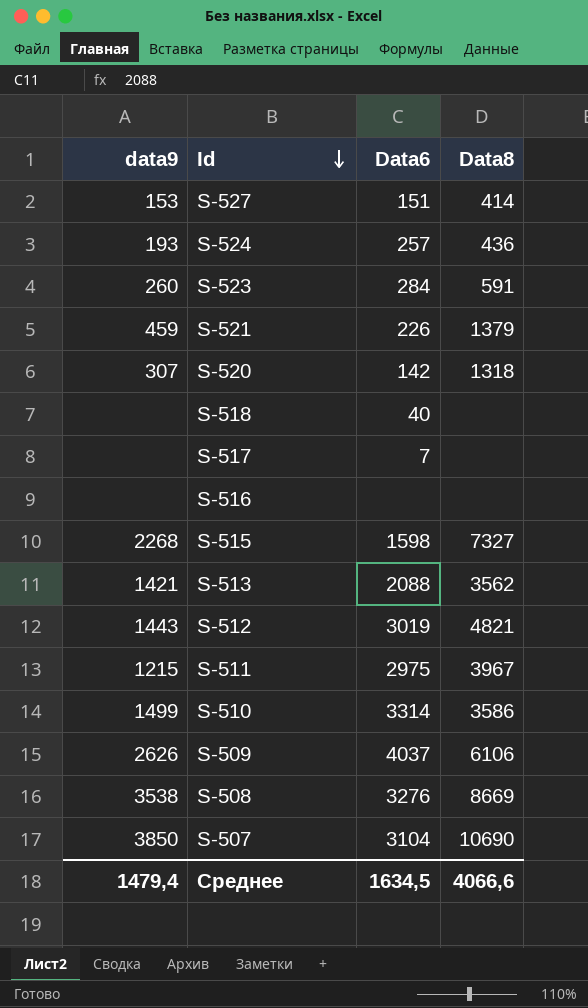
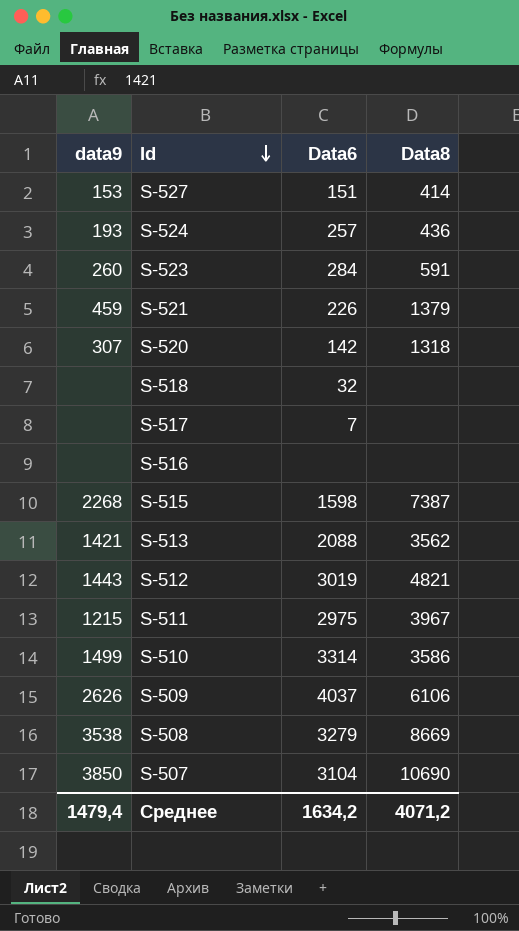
S-518 | Data6: 40 -> 32
S-515 | Data8: 7327 -> 7387
S-508 | Data6: 3276 -> 3279
Среднее | Data6: 1634,5 -> 1634,2
Среднее | Data8: 4066,6 -> 4071,2

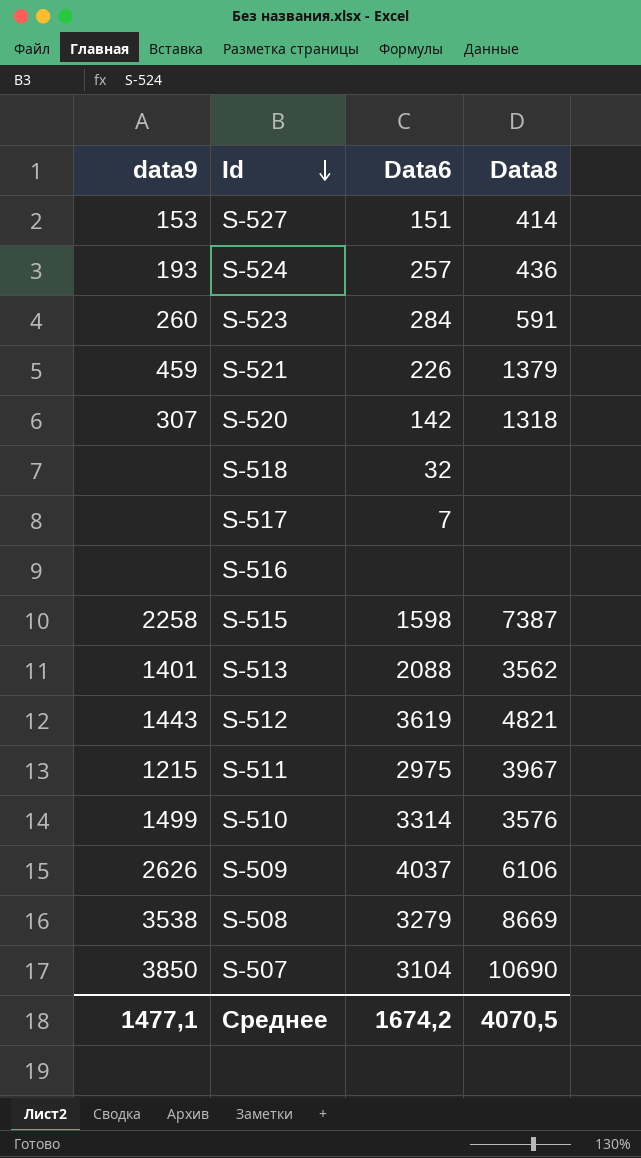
S-515 | data9: 2268 -> 2258
S-513 | data9: 1421 -> 1401
S-512 | Data6: 3019 -> 3619
S-510 | Data8: 3586 -> 3576
Среднее | data9: 1479,4 -> 1477,1
Среднее | Data6: 1634,2 -> 1674,2
Среднее | Data8: 4071,2 -> 4070,5

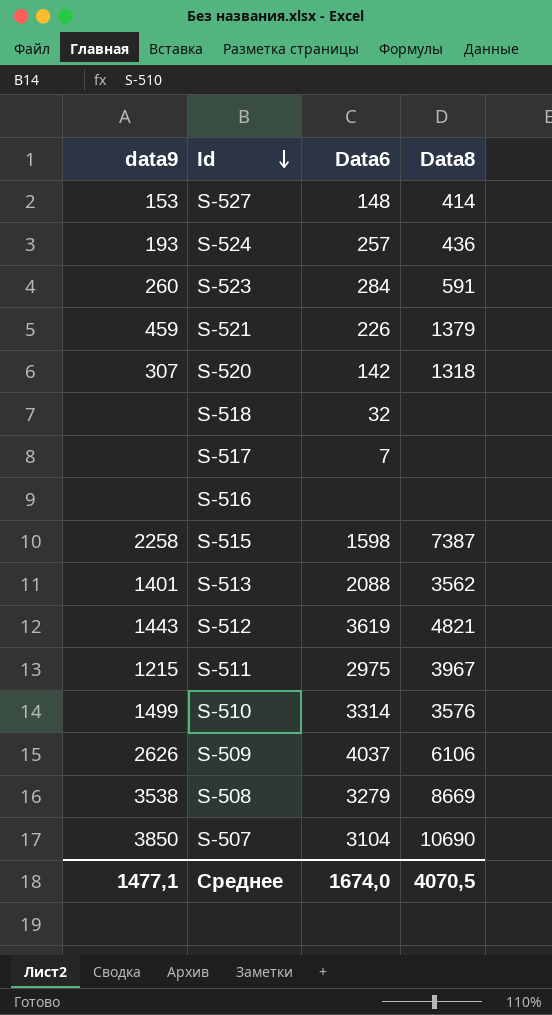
S-527 | Data6: 151 -> 148
Среднее | Data6: 1674,2 -> 1674,0

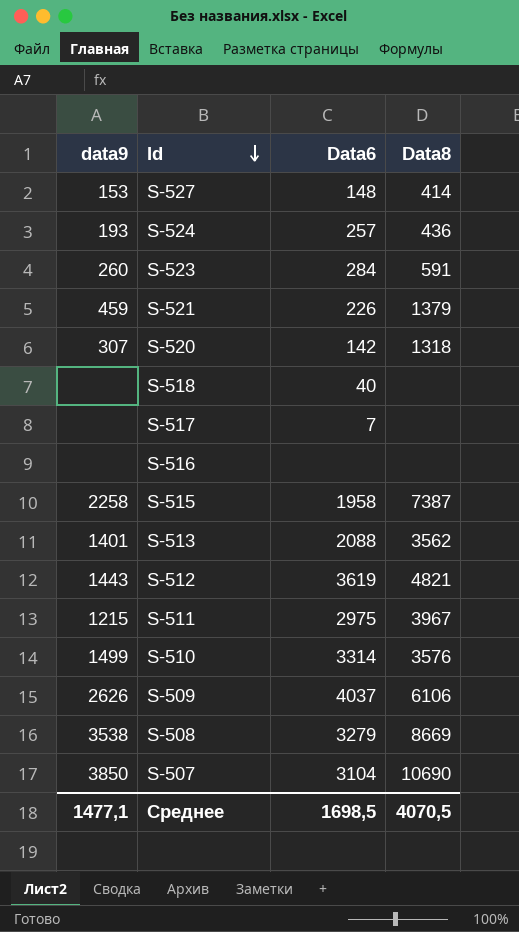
S-518 | Data6: 32 -> 40
S-515 | Data6: 1598 -> 1958
Среднее | Data6: 1674,0 -> 1698,5

